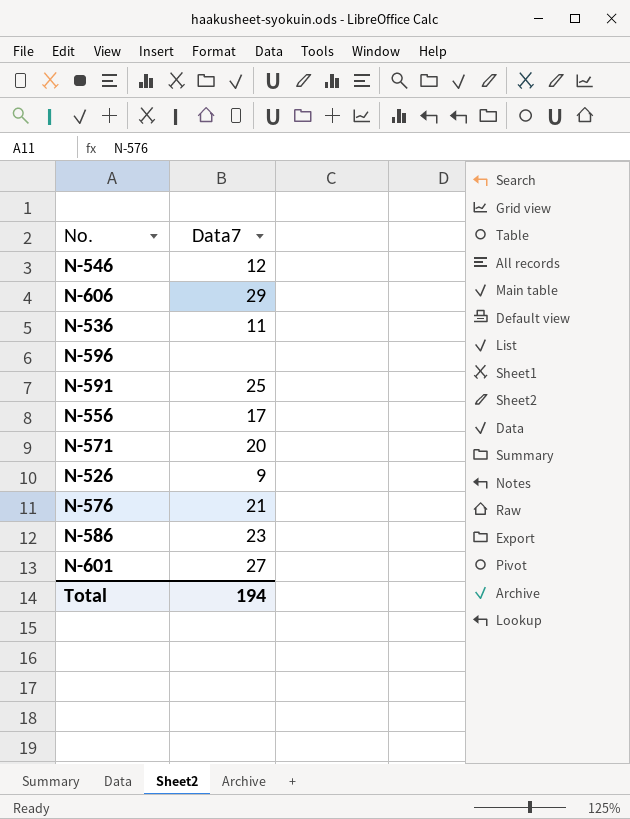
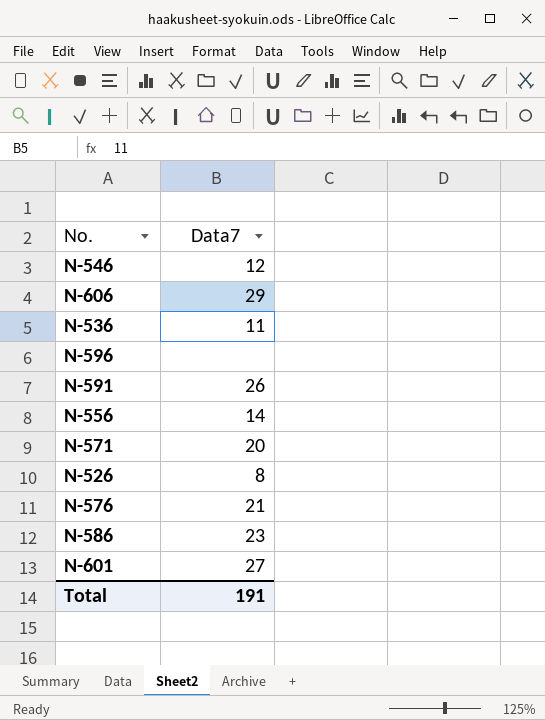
N-591 | Data7: 25 -> 26
N-556 | Data7: 17 -> 14
N-526 | Data7: 9 -> 8
Total | Data7: 194 -> 191

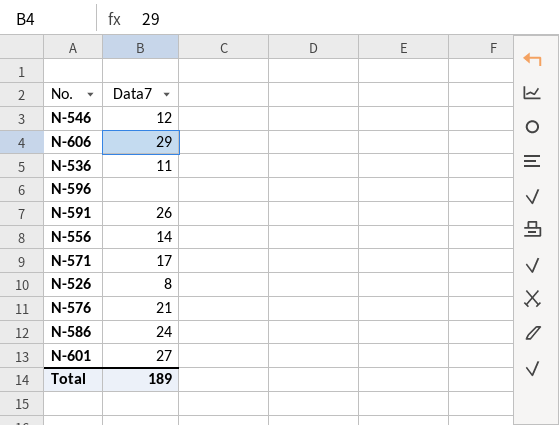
N-571 | Data7: 20 -> 17
N-586 | Data7: 23 -> 24
Total | Data7: 191 -> 189

